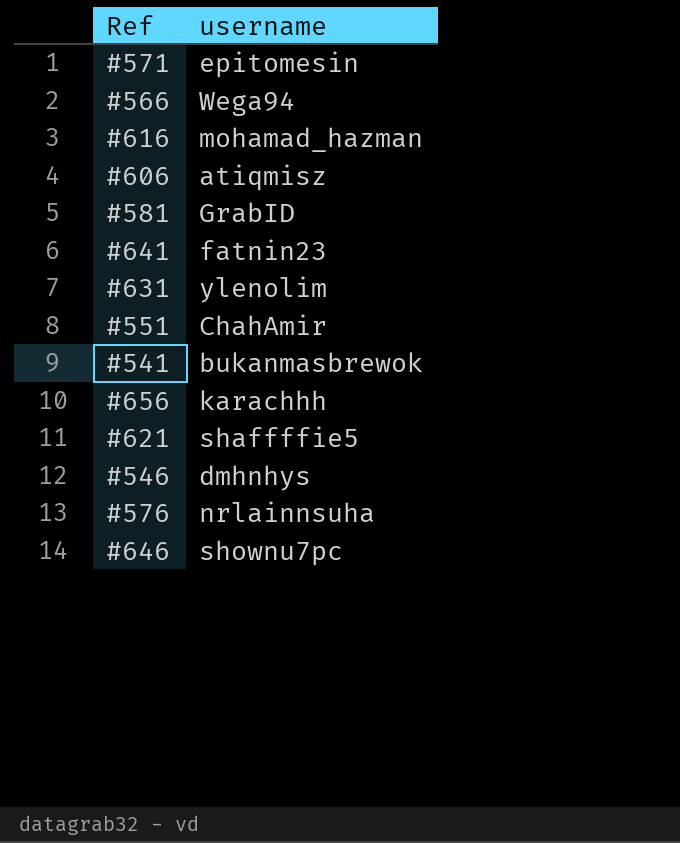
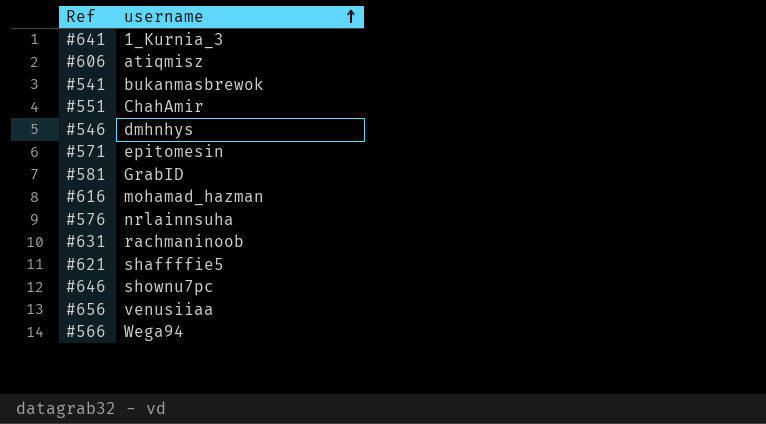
row order: none -> username ascending
#641 | username: fatnin23 -> 1_Kurnia_3
#631 | username: ylenolim -> rachmaninoob
#656 | username: karachhh -> venusiiaa

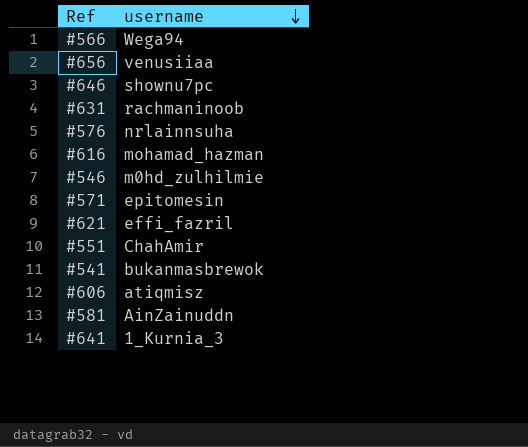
row order: username ascending -> username descending
#546 | username: dmhnhys -> m0hd_zulhilmie
#621 | username: shaffffie5 -> effi_fazril
#581 | username: GrabID -> AinZainuddn

